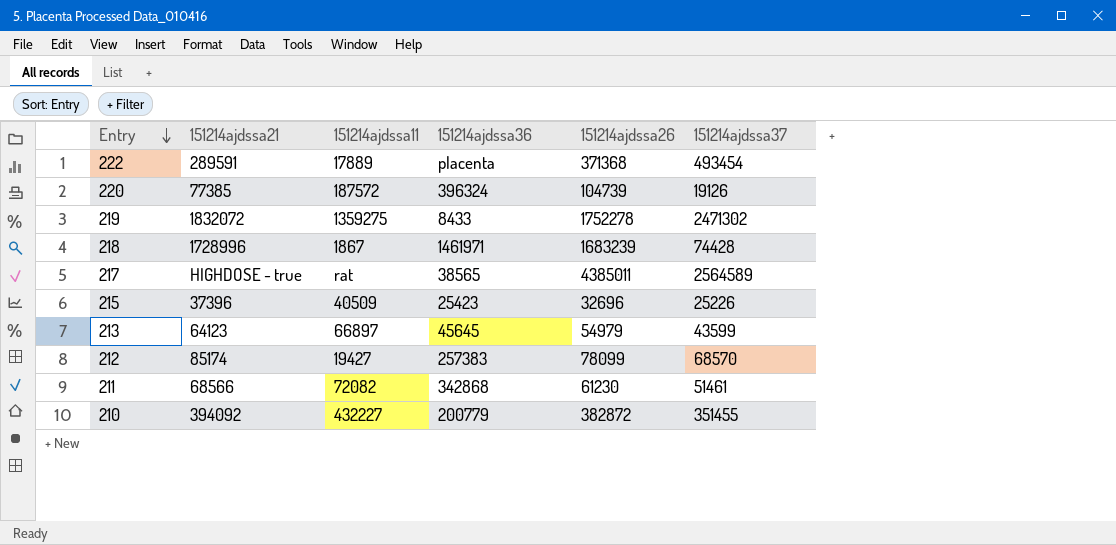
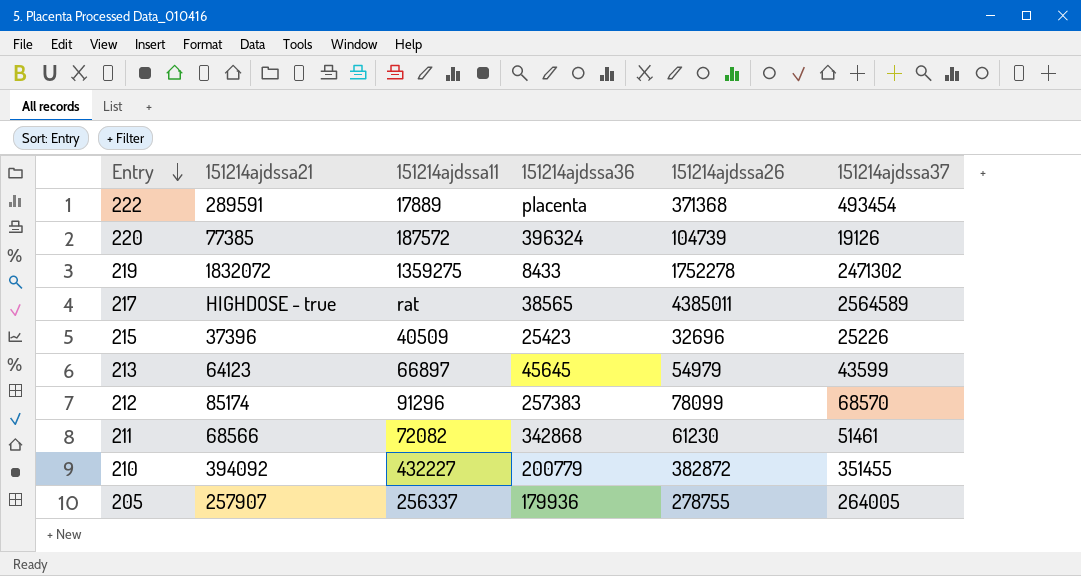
row 218: 1728996 | 1867 | 1461971 | 1683239 | 74428 -> none
212 | 151214ajdssa11: 19427 -> 91296
row 205: none -> 257907 | 256337 | 179936 | 278755 | 264005

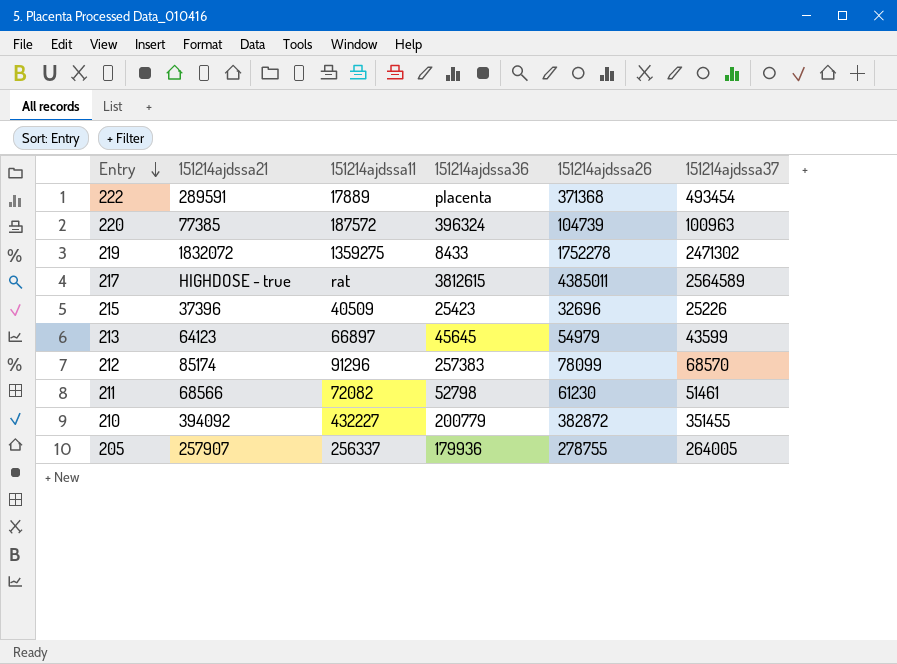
220 | 151214ajdssa37: 19126 -> 100963
217 | 151214ajdssa36: 38565 -> 3812615
211 | 151214ajdssa36: 342868 -> 52798

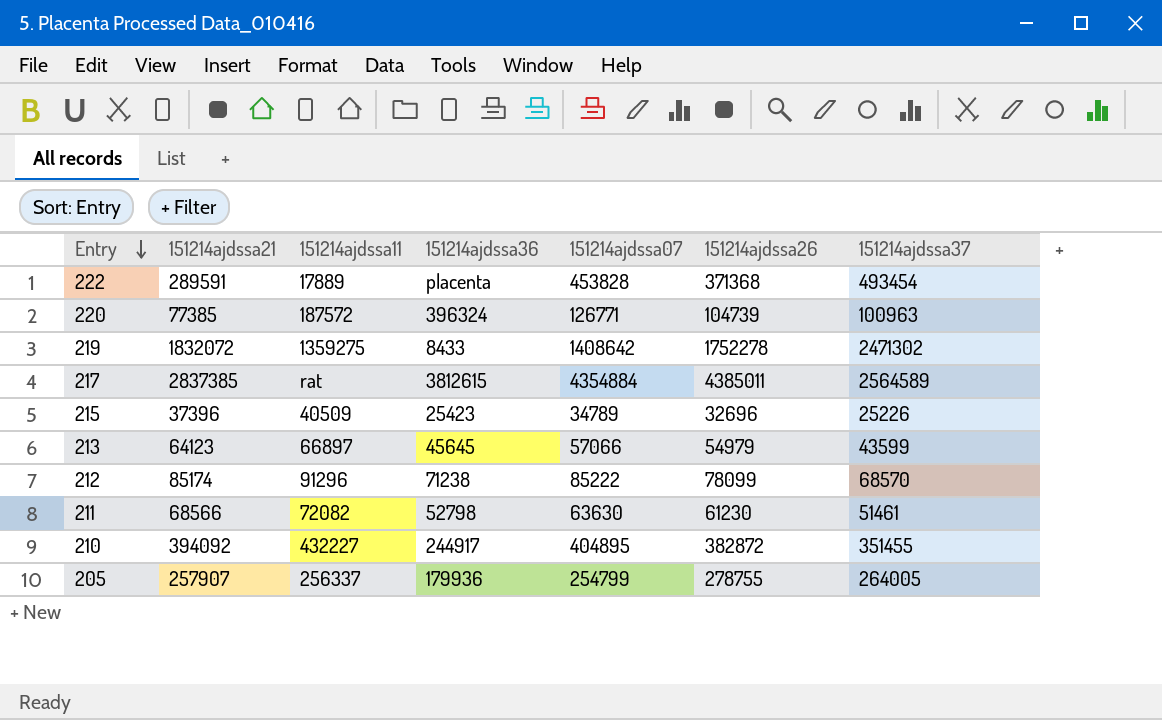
column 151214ajdssa07 | position: none -> 5
217 | 151214ajdssa21: HIGHDOSE - true -> 2837385
212 | 151214ajdssa36: 257383 -> 71238
210 | 151214ajdssa36: 200779 -> 244917

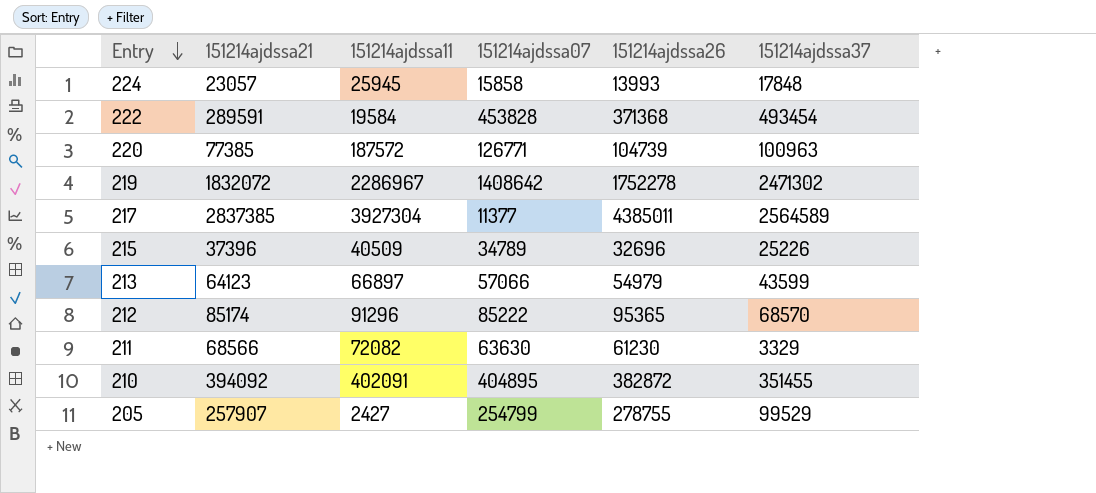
column 151214ajdssa36 | position: 4 -> none
row 224: none -> 23057 | 25945 | 15858 | 13993 | 17848
222 | 151214ajdssa11: 17889 -> 19584
219 | 151214ajdssa11: 1359275 -> 2286967
217 | 151214ajdssa11: rat -> 3927304
217 | 151214ajdssa07: 4354884 -> 11377
212 | 151214ajdssa26: 78099 -> 95365
211 | 151214ajdssa37: 51461 -> 3329
210 | 151214ajdssa11: 432227 -> 402091
205 | 151214ajdssa11: 256337 -> 2427
205 | 151214ajdssa37: 264005 -> 99529

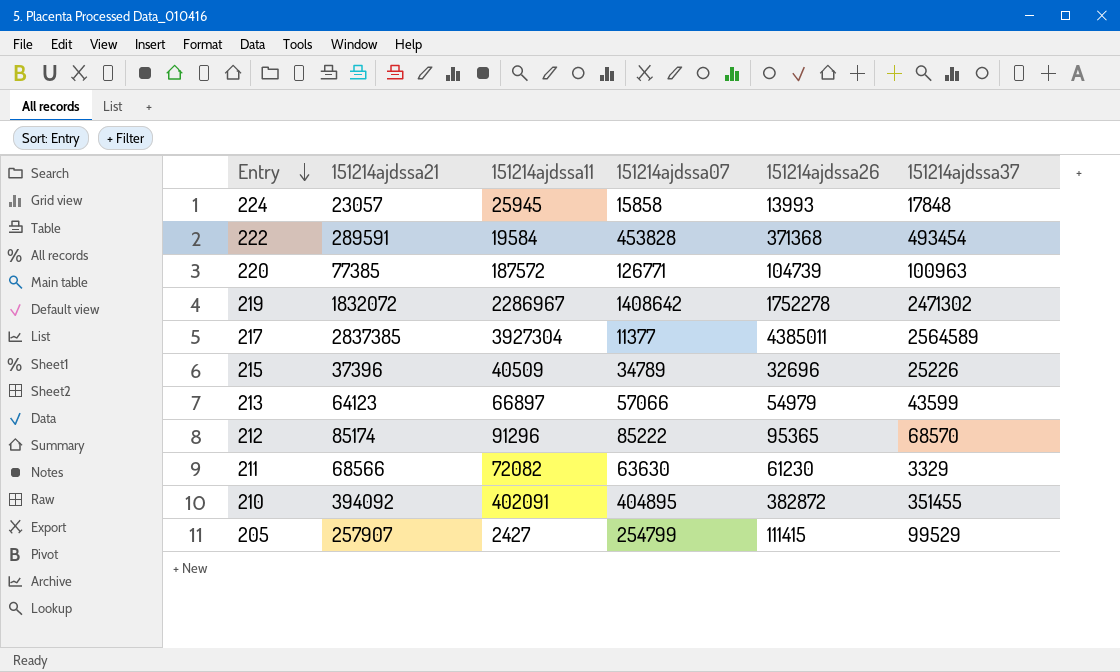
205 | 151214ajdssa26: 278755 -> 111415

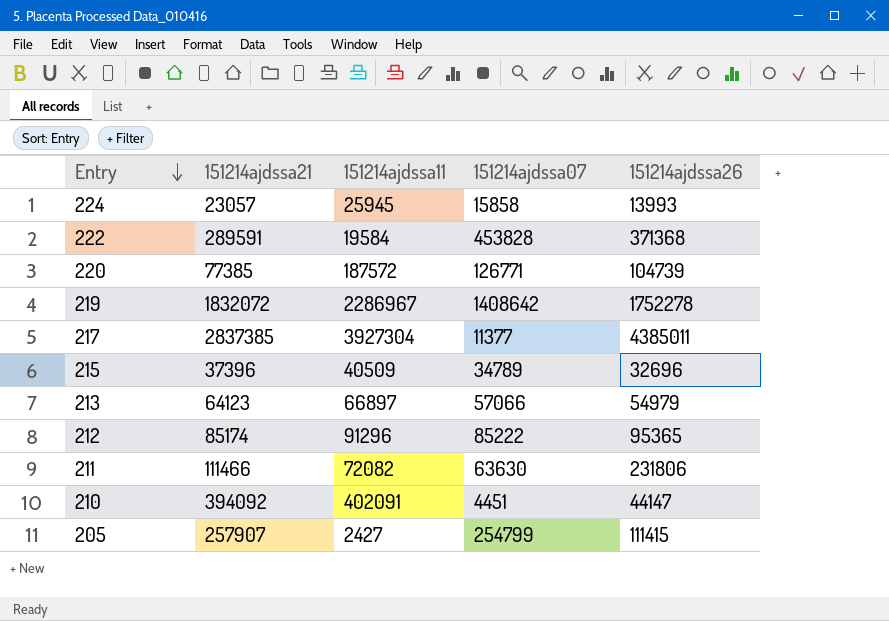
column 151214ajdssa37 | position: 6 -> none
211 | 151214ajdssa21: 68566 -> 111466
211 | 151214ajdssa26: 61230 -> 231806
210 | 151214ajdssa07: 404895 -> 4451
210 | 151214ajdssa26: 382872 -> 44147

